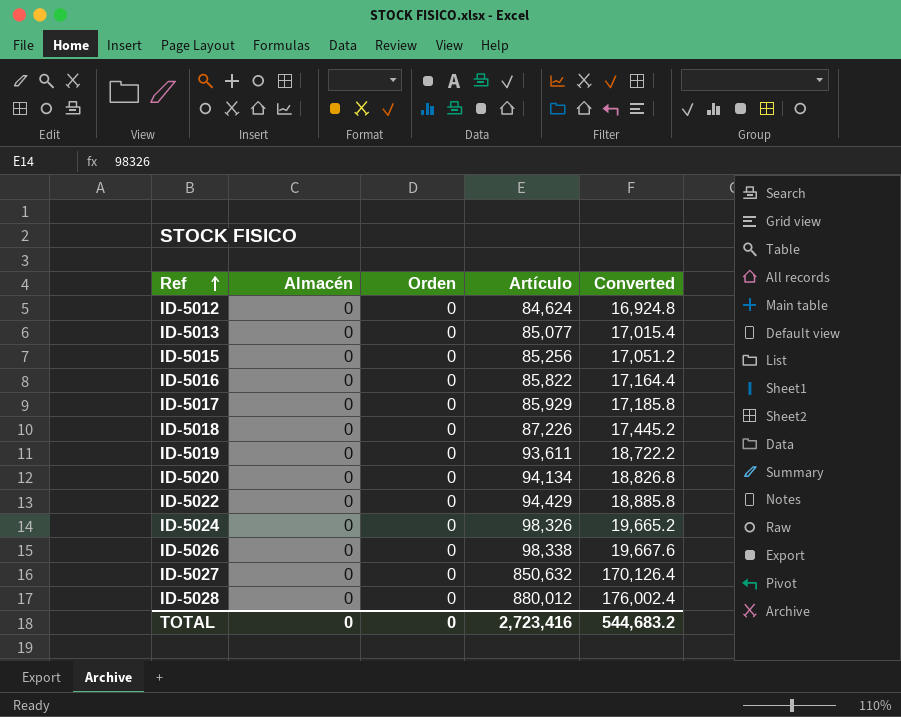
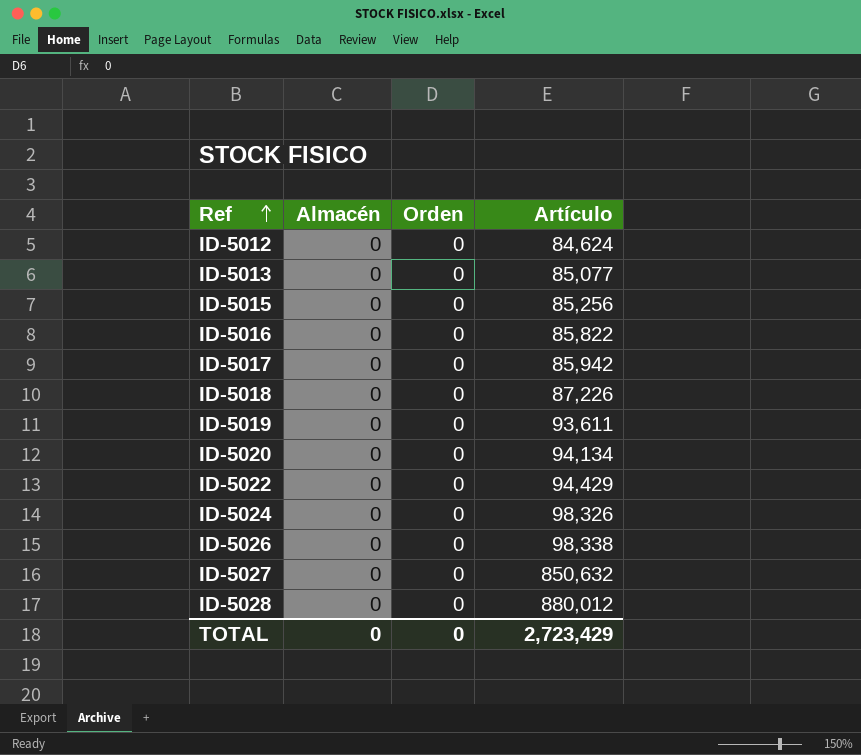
column Converted | formula: [Artículo] * 0.2 -> none
ID-5017 | Artículo: 85,929 -> 85,942
TOTAL | Artículo: 2,723,416 -> 2,723,429

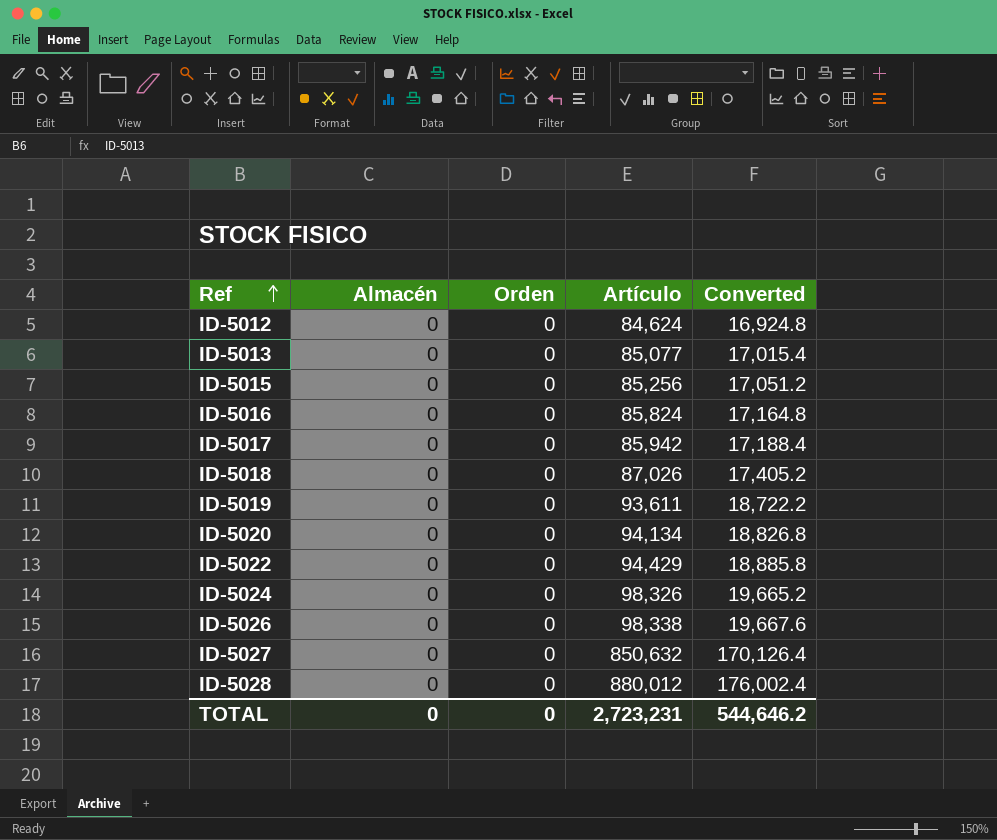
column Converted | formula: none -> [Artículo] * 0.2
ID-5016 | Artículo: 85,822 -> 85,824
ID-5018 | Artículo: 87,226 -> 87,026
TOTAL | Artículo: 2,723,429 -> 2,723,231

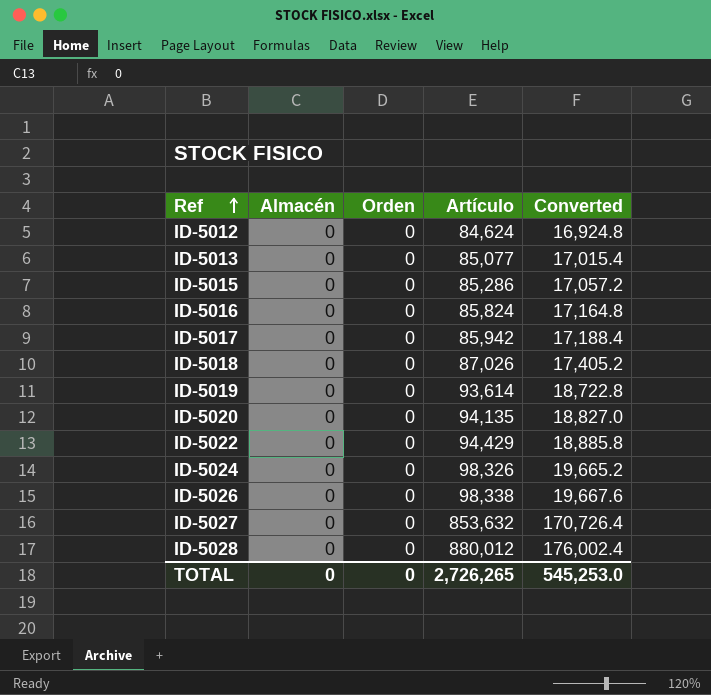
ID-5015 | Artículo: 85,256 -> 85,286
ID-5015 | Converted: 17,051.2 -> 17,057.2
ID-5019 | Artículo: 93,611 -> 93,614
ID-5019 | Converted: 18,722.2 -> 18,722.8
ID-5020 | Artículo: 94,134 -> 94,135
ID-5020 | Converted: 18,826.8 -> 18,827.0
ID-5027 | Artículo: 850,632 -> 853,632
ID-5027 | Converted: 170,126.4 -> 170,726.4
TOTAL | Artículo: 2,723,231 -> 2,726,265
TOTAL | Converted: 544,646.2 -> 545,253.0

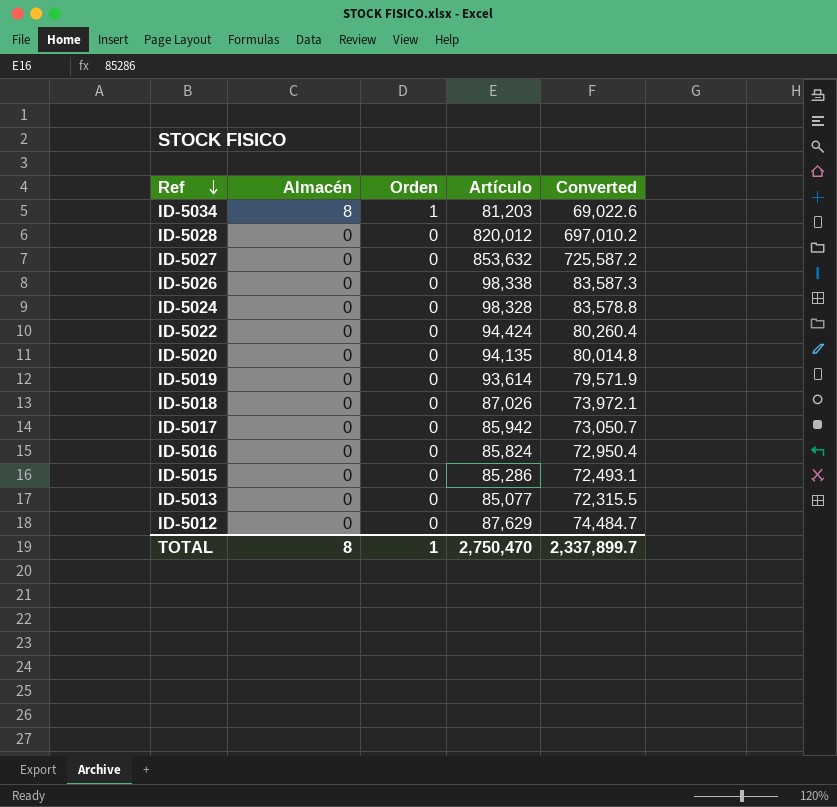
row order: Ref ascending -> Ref descending
column Converted | formula: [Artículo] * 0.2 -> [Artículo] * 0.85
row ID-5034: none -> 8 | 1 | 81,203 | 69,022.6
ID-5028 | Artículo: 880,012 -> 820,012
ID-5024 | Artículo: 98,326 -> 98,328
ID-5022 | Artículo: 94,429 -> 94,424
ID-5012 | Artículo: 84,624 -> 87,629
TOTAL | Almacén: 0 -> 8
TOTAL | Orden: 0 -> 1
TOTAL | Artículo: 2,726,265 -> 2,750,470
TOTAL | Converted: 545,253.0 -> 2,337,899.7

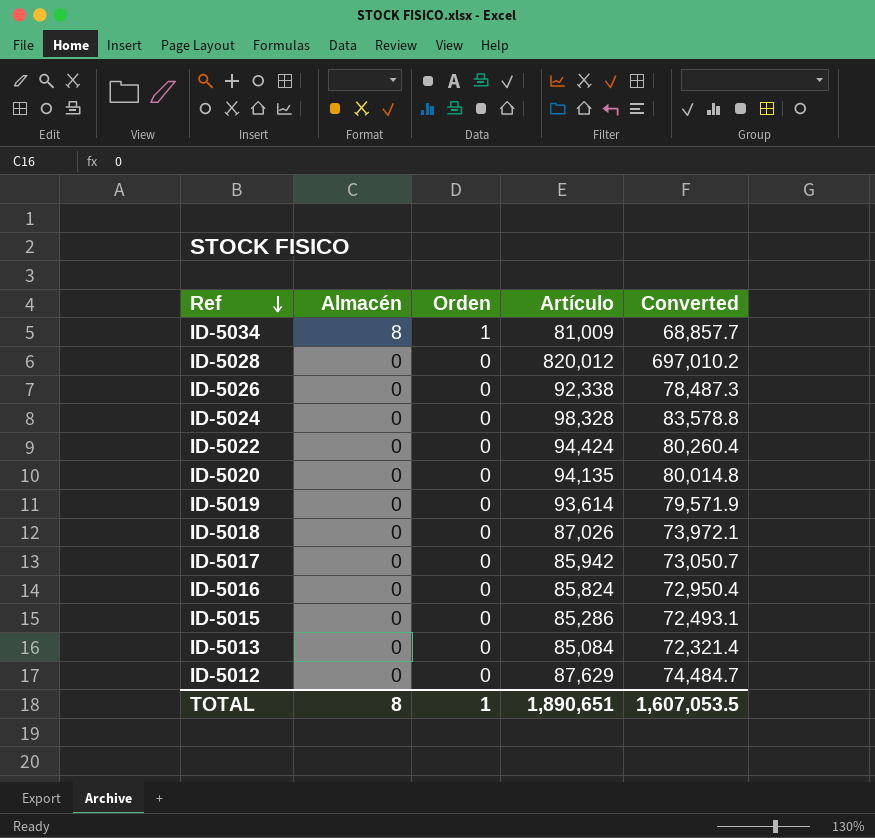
row ID-5027: 0 | 0 | 853,632 | 725,587.2 -> none
ID-5034 | Artículo: 81,203 -> 81,009
ID-5034 | Converted: 69,022.6 -> 68,857.7
ID-5026 | Artículo: 98,338 -> 92,338
ID-5026 | Converted: 83,587.3 -> 78,487.3
ID-5013 | Artículo: 85,077 -> 85,084
ID-5013 | Converted: 72,315.5 -> 72,321.4
TOTAL | Artículo: 2,750,470 -> 1,890,651
TOTAL | Converted: 2,337,899.7 -> 1,607,053.5

